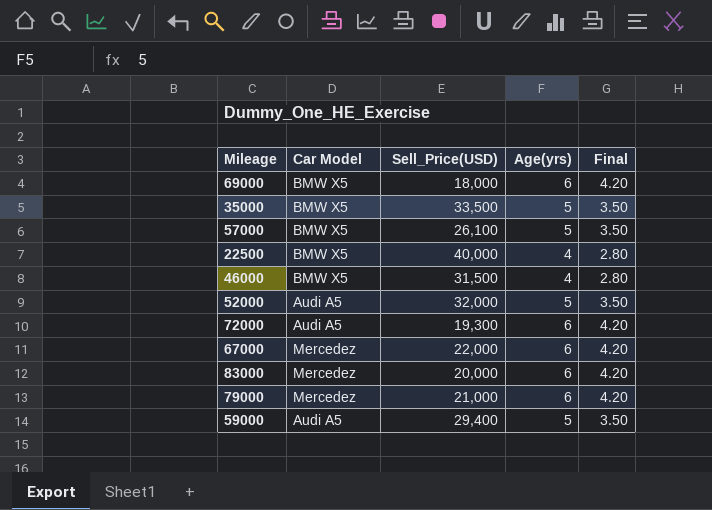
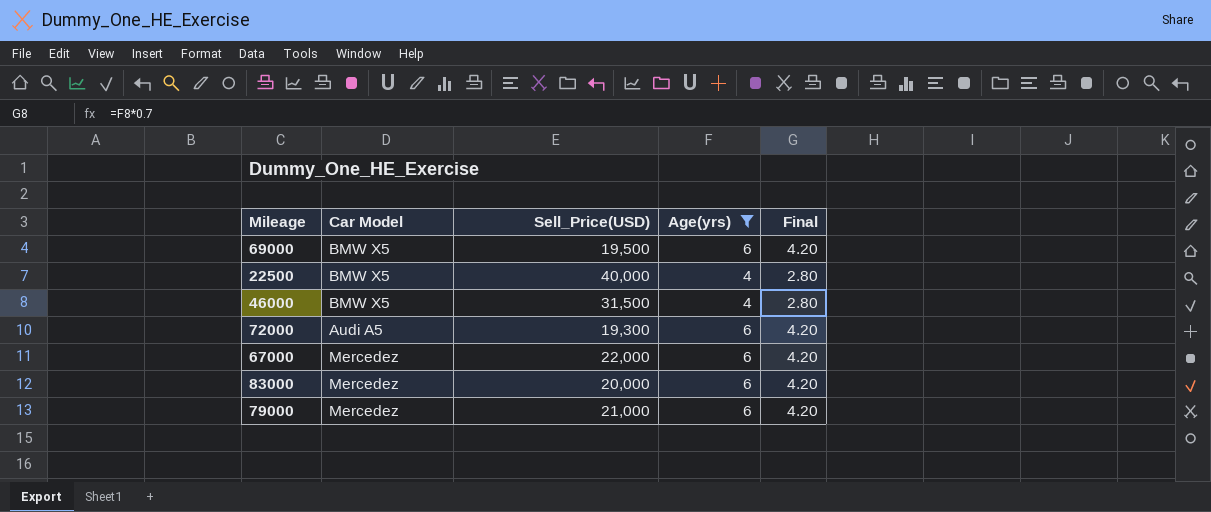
filter: none -> Age(yrs) != 5
69000 | Sell_Price(USD): 18,000 -> 19,500

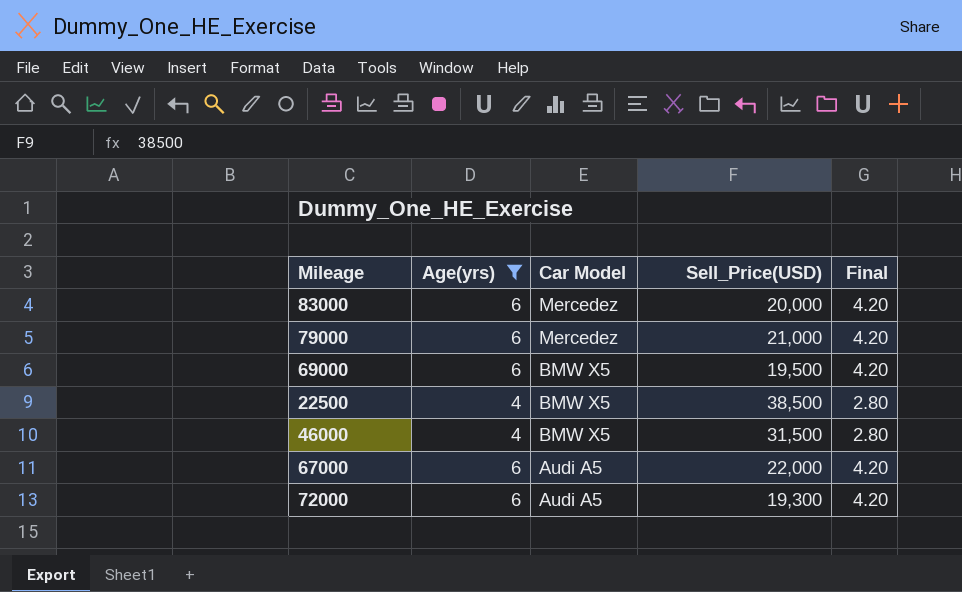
row order: none -> Car Model descending
column Age(yrs) | position: 4 -> 2
22500 | Sell_Price(USD): 40,000 -> 38,500
67000 | Car Model: Mercedez -> Audi A5

